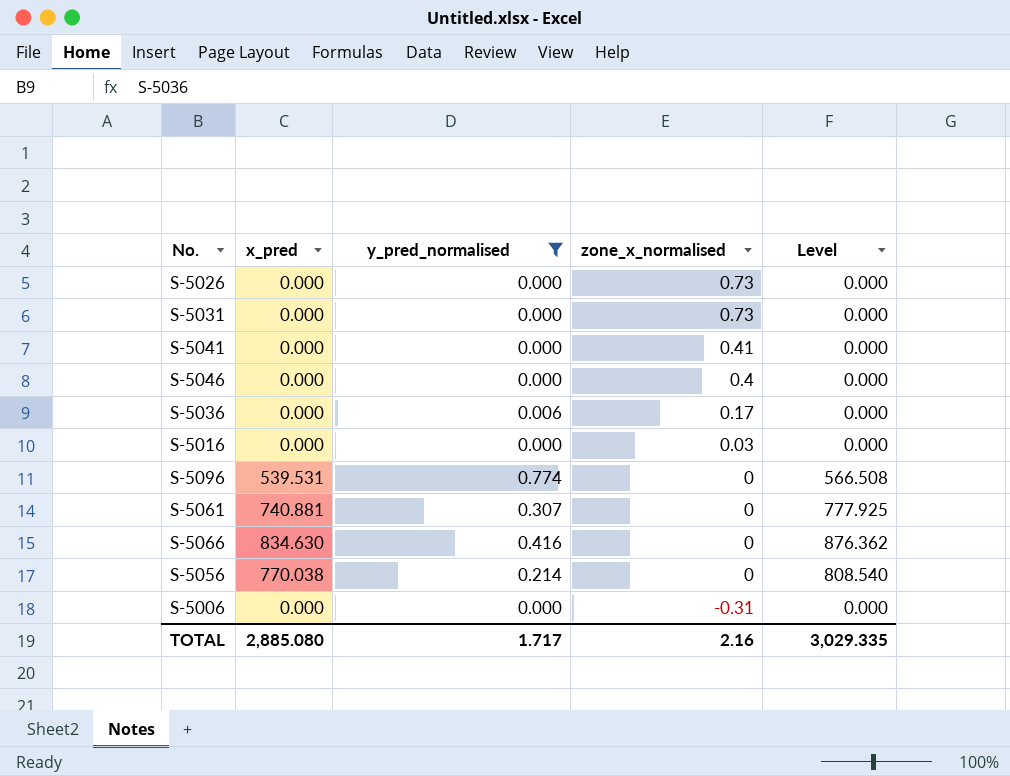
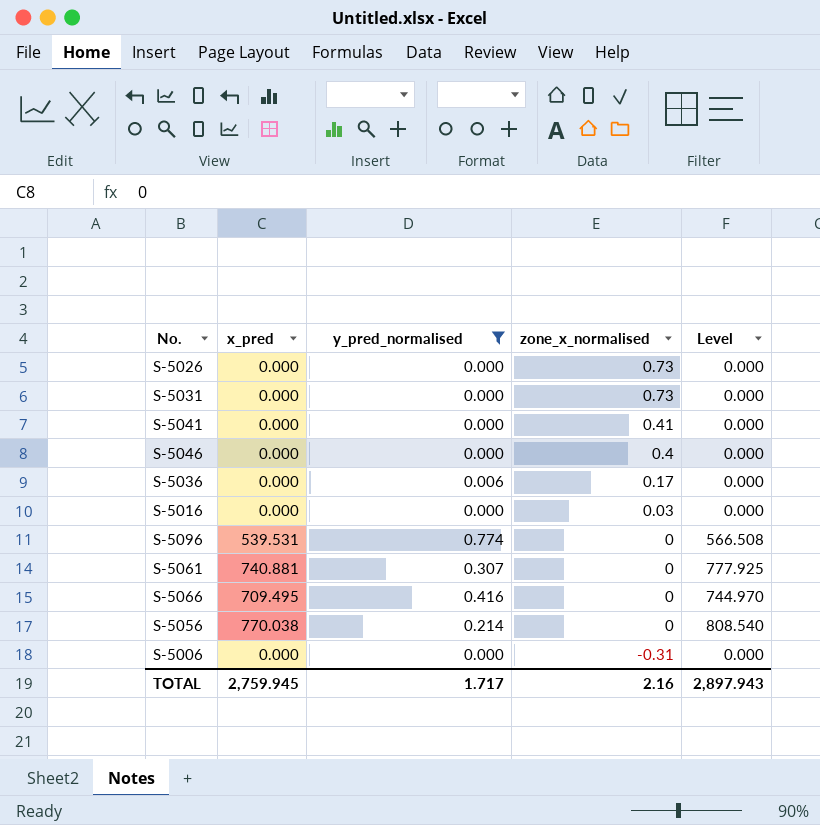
S-5066 | x_pred: 834.630 -> 709.495
S-5066 | Level: 876.362 -> 744.970
TOTAL | x_pred: 2,885.080 -> 2,759.945
TOTAL | Level: 3,029.335 -> 2,897.943

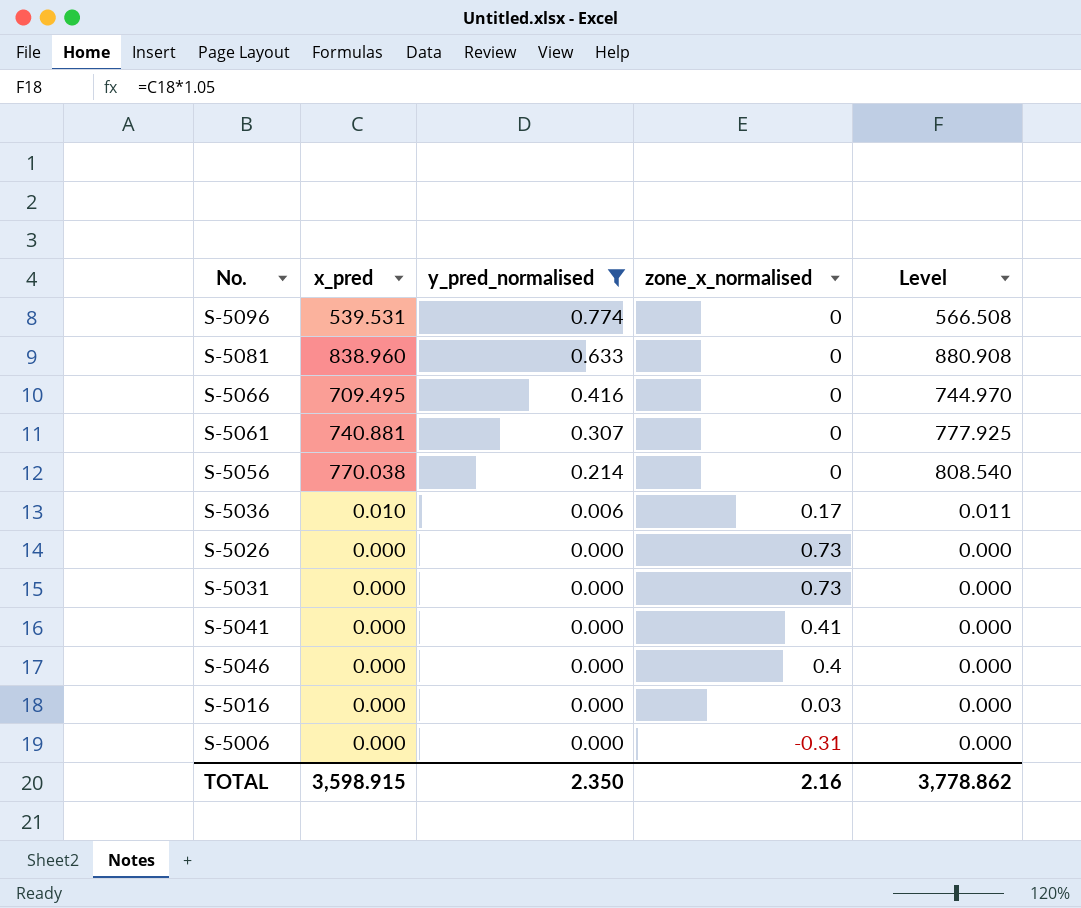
row order: zone_x_normalised descending -> y_pred_normalised descending
row S-5081: none -> 838.960 | 0.633 | 0 | 880.908
S-5036 | x_pred: 0.000 -> 0.010
S-5036 | Level: 0.000 -> 0.011
TOTAL | x_pred: 2,759.945 -> 3,598.915
TOTAL | y_pred_normalised: 1.717 -> 2.350
TOTAL | Level: 2,897.943 -> 3,778.862

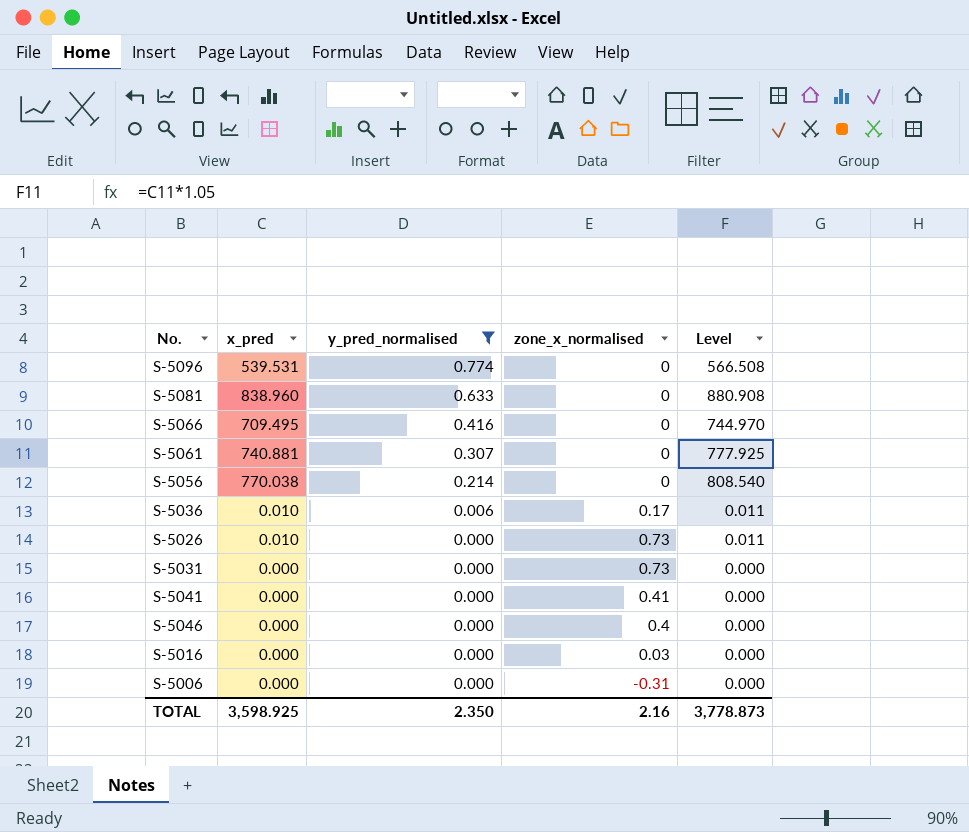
S-5026 | x_pred: 0.000 -> 0.010
S-5026 | Level: 0.000 -> 0.011
TOTAL | x_pred: 3,598.915 -> 3,598.925
TOTAL | Level: 3,778.862 -> 3,778.873

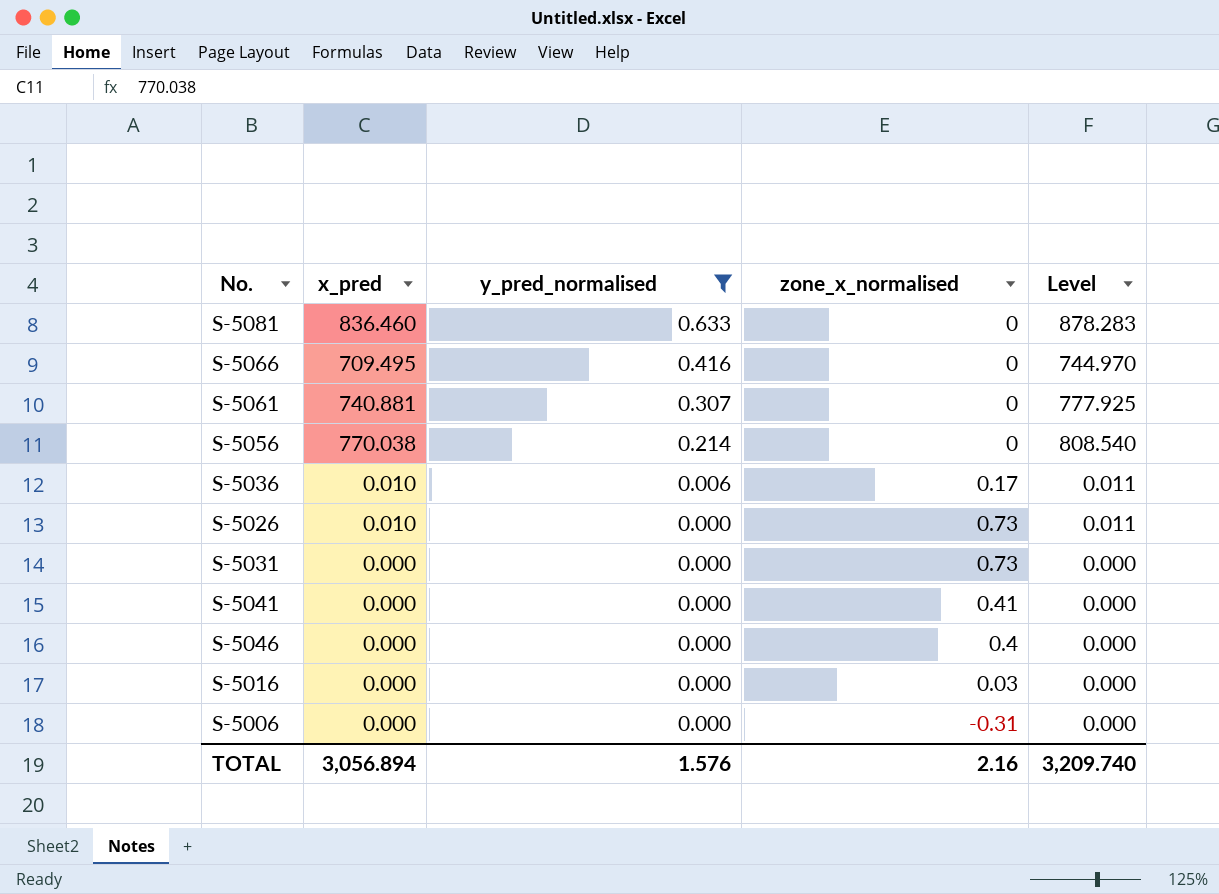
row S-5096: 539.531 | 0.774 | 0 | 566.508 -> none
S-5081 | x_pred: 838.960 -> 836.460
S-5081 | Level: 880.908 -> 878.283
TOTAL | x_pred: 3,598.925 -> 3,056.894
TOTAL | y_pred_normalised: 2.350 -> 1.576
TOTAL | Level: 3,778.873 -> 3,209.740

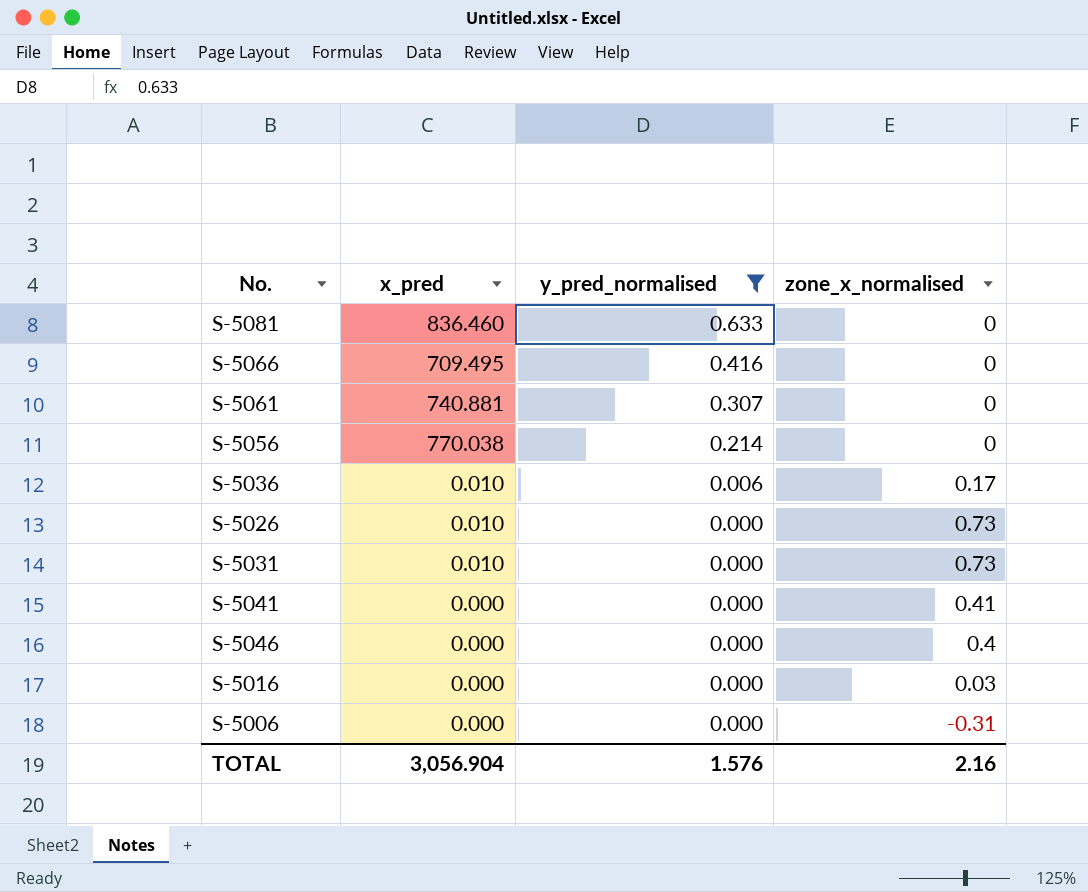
column Level | formula: [x_pred] * 1.05 -> none
S-5031 | x_pred: 0.000 -> 0.010
TOTAL | x_pred: 3,056.894 -> 3,056.904

